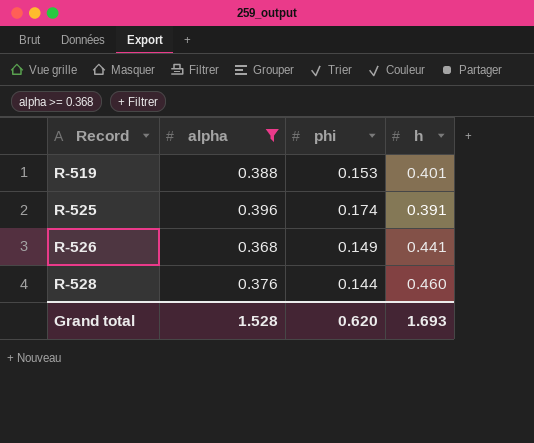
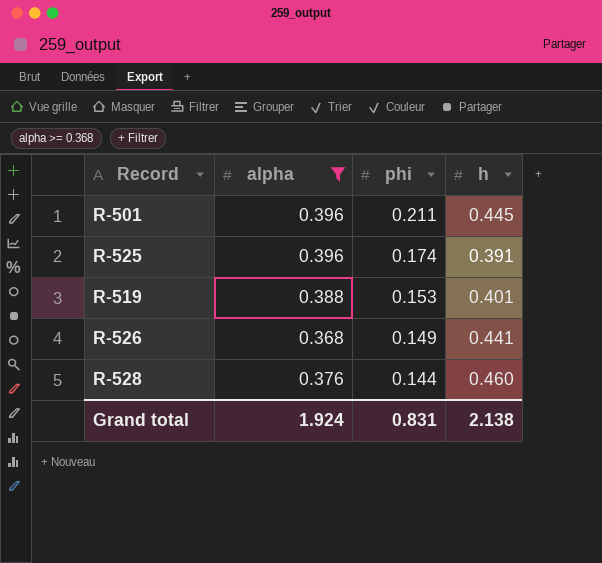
row order: Record ascending -> phi descending
row R-501: none -> 0.396 | 0.211 | 0.445
Grand total | alpha: 1.528 -> 1.924
Grand total | phi: 0.620 -> 0.831
Grand total | h: 1.693 -> 2.138

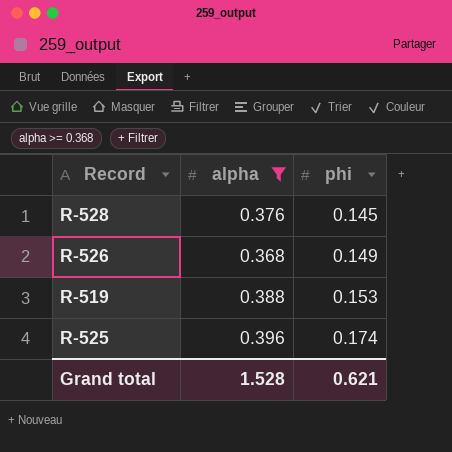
row order: phi descending -> phi ascending
column h | position: 4 -> none
row R-501: 0.396 | 0.211 | 0.445 -> none
R-528 | phi: 0.144 -> 0.145
Grand total | alpha: 1.924 -> 1.528
Grand total | phi: 0.831 -> 0.621

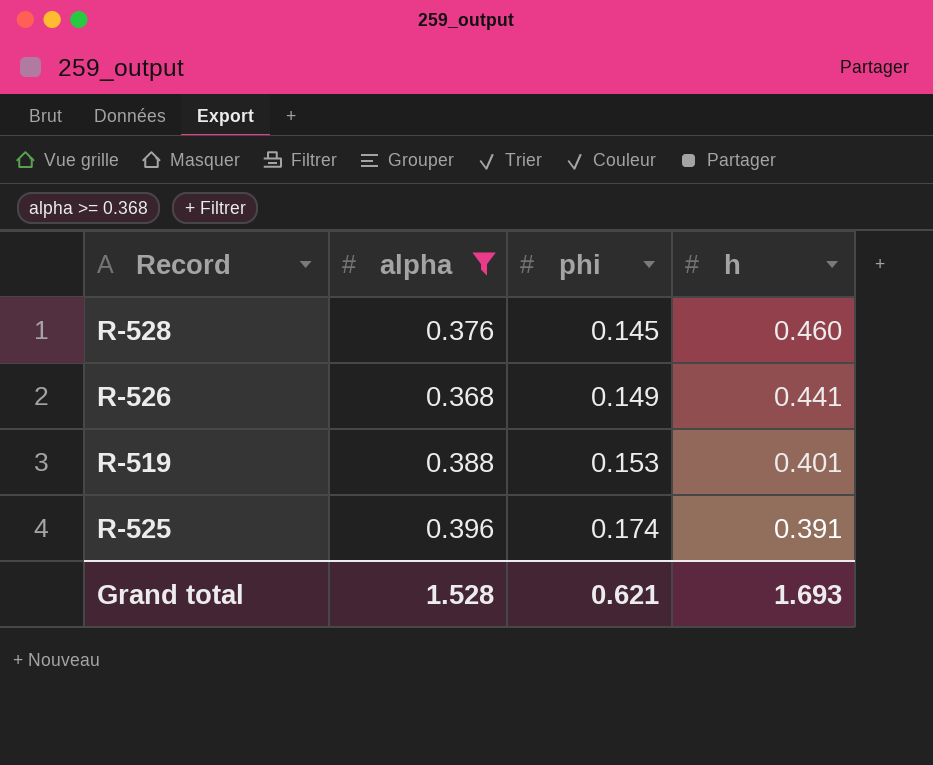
column h | position: none -> 4

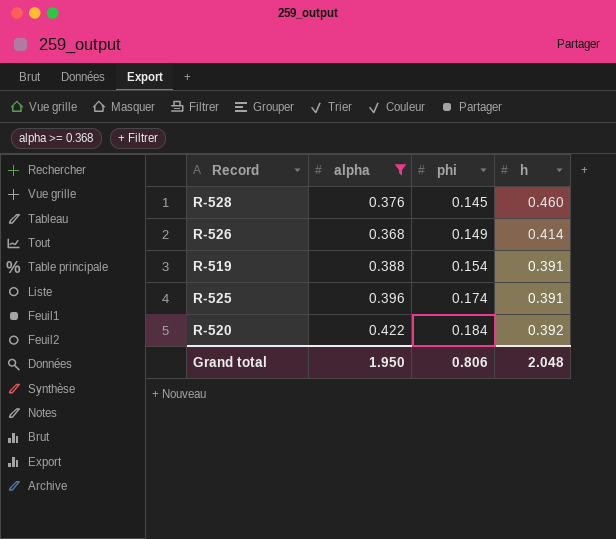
R-526 | h: 0.441 -> 0.414
R-519 | phi: 0.153 -> 0.154
R-519 | h: 0.401 -> 0.391
row R-520: none -> 0.422 | 0.184 | 0.392
Grand total | alpha: 1.528 -> 1.950
Grand total | phi: 0.621 -> 0.806
Grand total | h: 1.693 -> 2.048

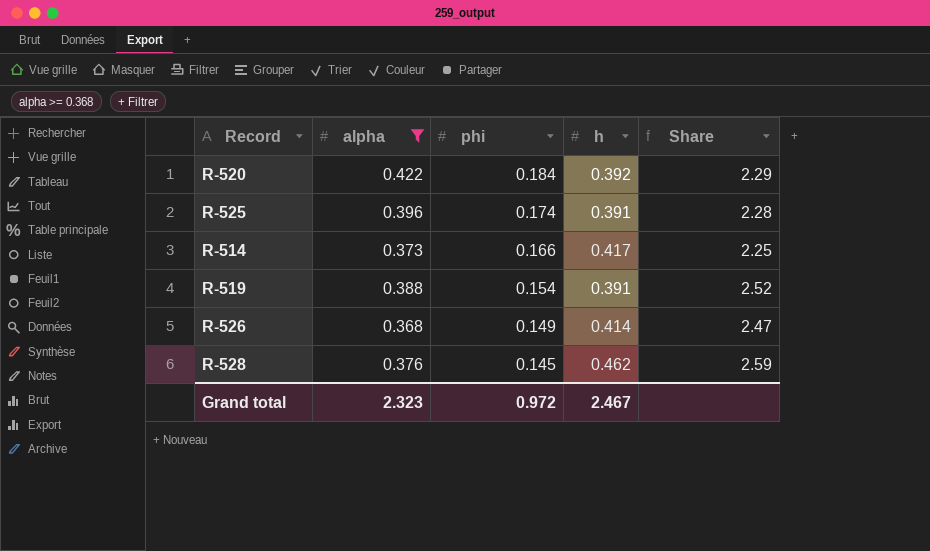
row order: phi ascending -> phi descending
column Share | formula: none -> [alpha] / [phi]
row R-514: none -> 0.373 | 0.166 | 0.417 | 2.25
R-528 | h: 0.460 -> 0.462
Grand total | alpha: 1.950 -> 2.323
Grand total | phi: 0.806 -> 0.972
Grand total | h: 2.048 -> 2.467

